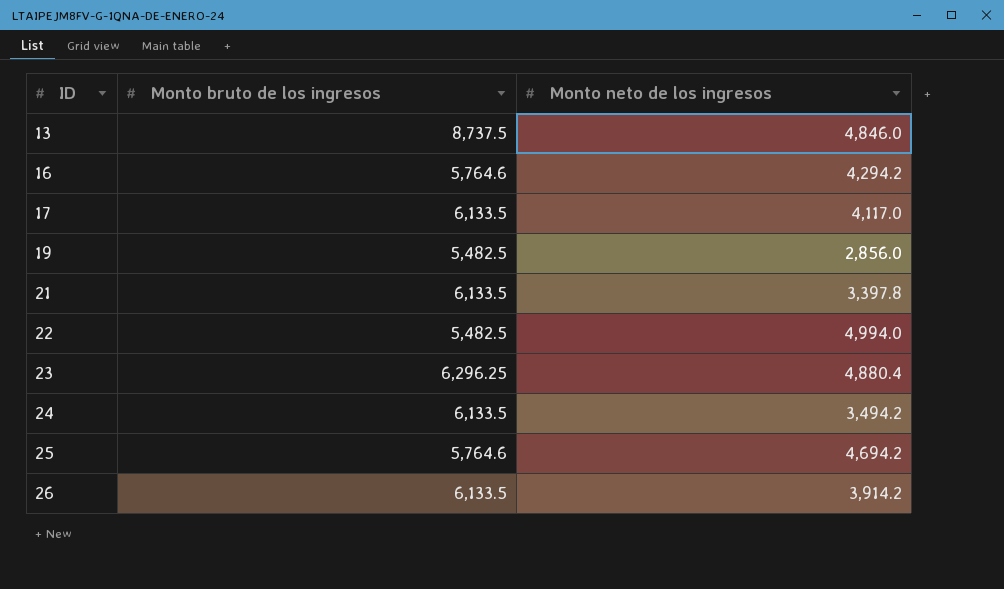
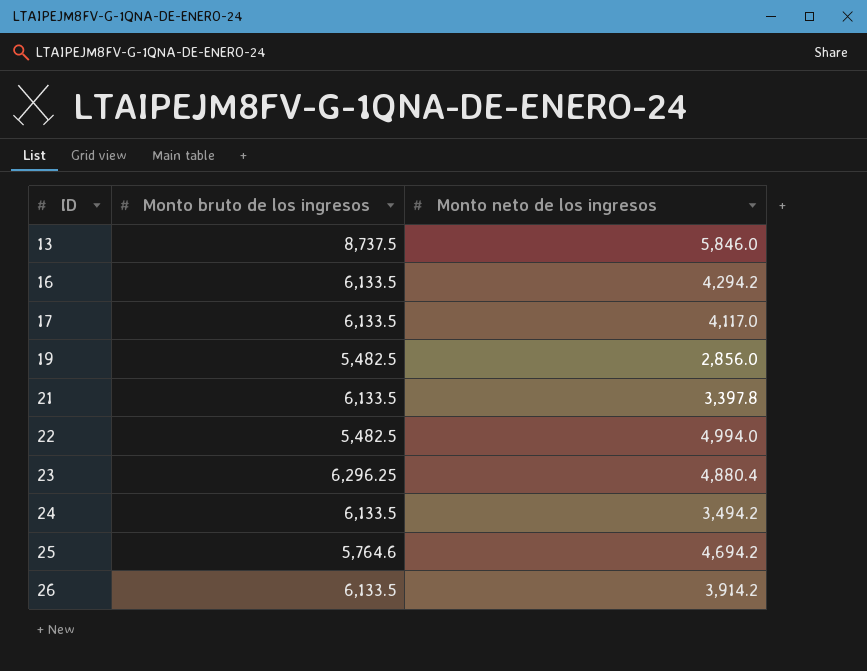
13 | Monto neto de los ingresos: 4,846.0 -> 5,846.0
16 | Monto bruto de los ingresos: 5,764.6 -> 6,133.5

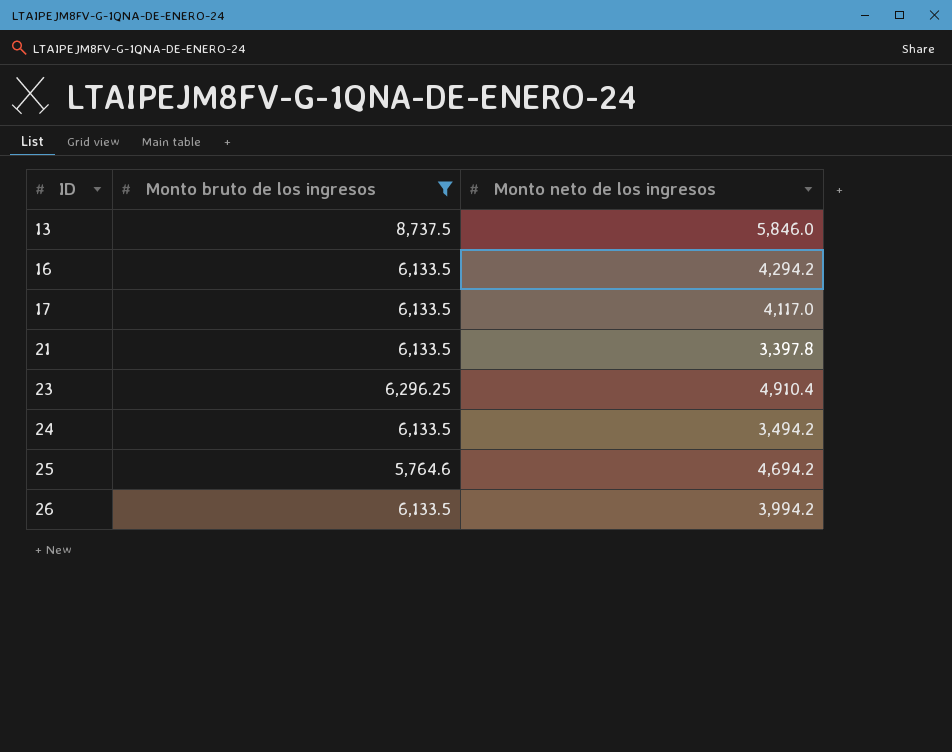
filter: none -> Monto bruto de los ingresos != 5,482.5
23 | Monto neto de los ingresos: 4,880.4 -> 4,910.4
26 | Monto neto de los ingresos: 3,914.2 -> 3,994.2

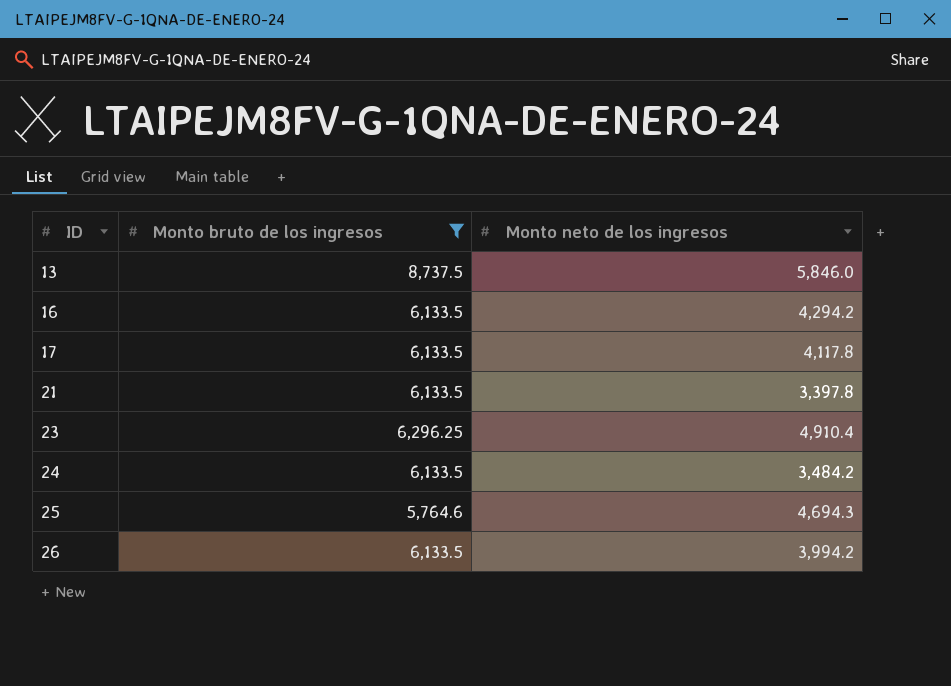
17 | Monto neto de los ingresos: 4,117.0 -> 4,117.8
24 | Monto neto de los ingresos: 3,494.2 -> 3,484.2
25 | Monto neto de los ingresos: 4,694.2 -> 4,694.3

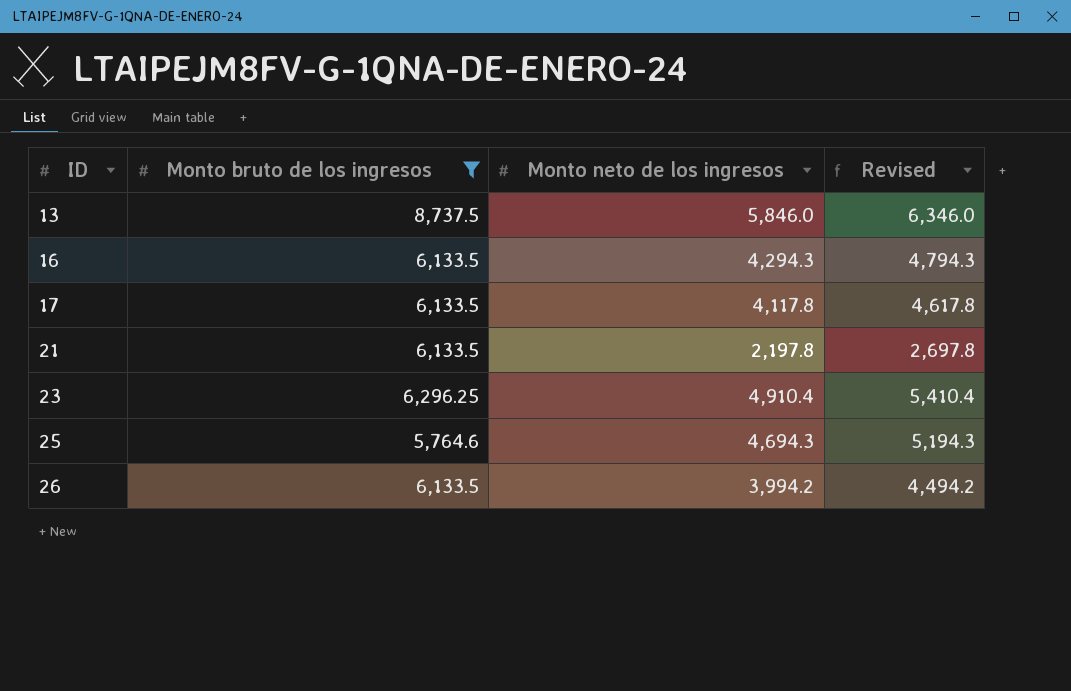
column Revised | formula: none -> [Monto neto de los ingresos] + 500
row 24: 6,133.5 | 3,484.2 -> none
16 | Monto neto de los ingresos: 4,294.2 -> 4,294.3
21 | Monto neto de los ingresos: 3,397.8 -> 2,197.8

